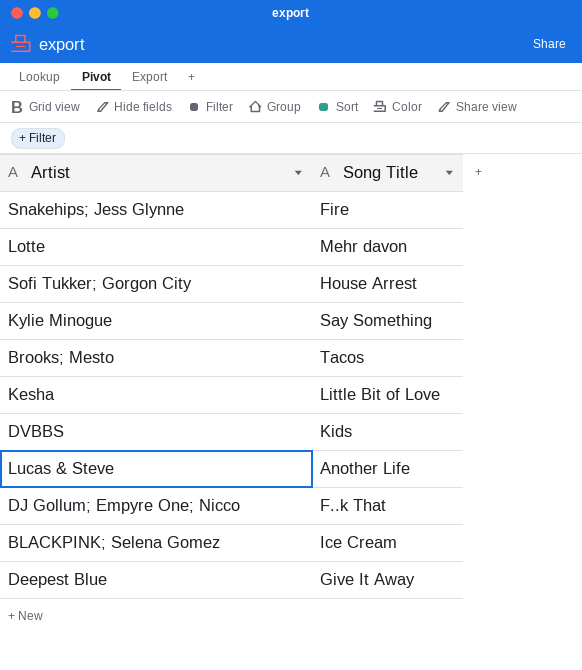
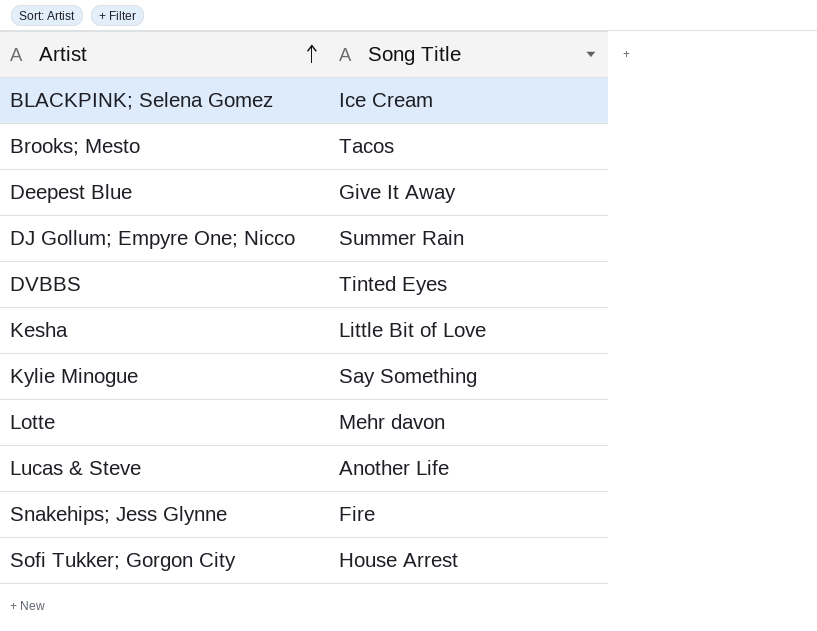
row order: none -> Artist ascending
DJ Gollum; Empyre One; Nicco | Song Title: F..k That -> Summer Rain
DVBBS | Song Title: Kids -> Tinted Eyes

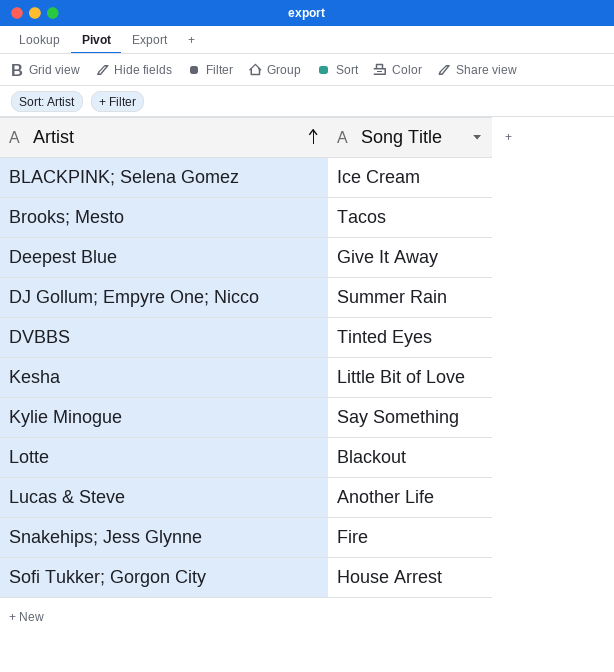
Lotte | Song Title: Mehr davon -> Blackout

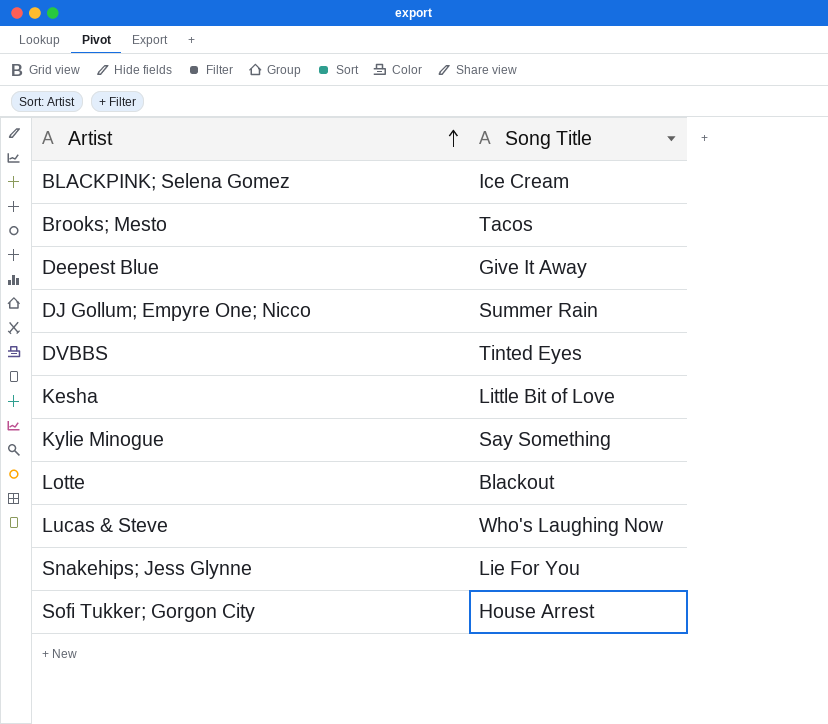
Lucas & Steve | Song Title: Another Life -> Who's Laughing Now
Snakehips; Jess Glynne | Song Title: Fire -> Lie For You

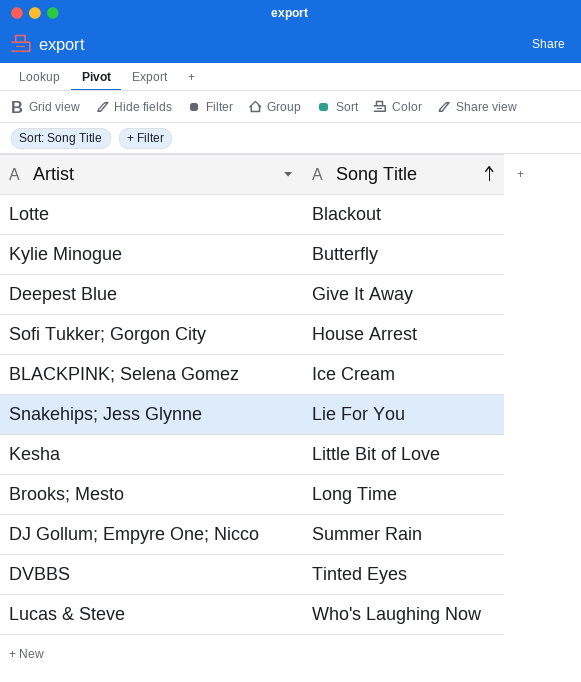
row order: Artist ascending -> Song Title ascending
Kylie Minogue | Song Title: Say Something -> Butterfly
Brooks; Mesto | Song Title: Tacos -> Long Time

